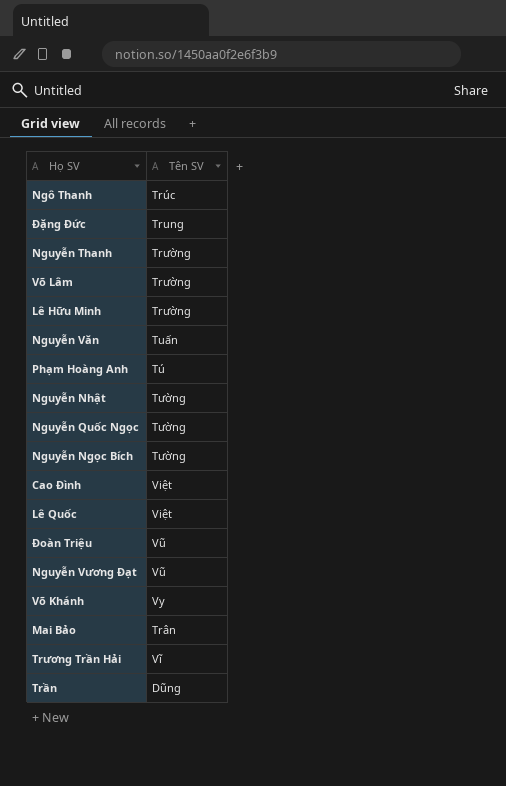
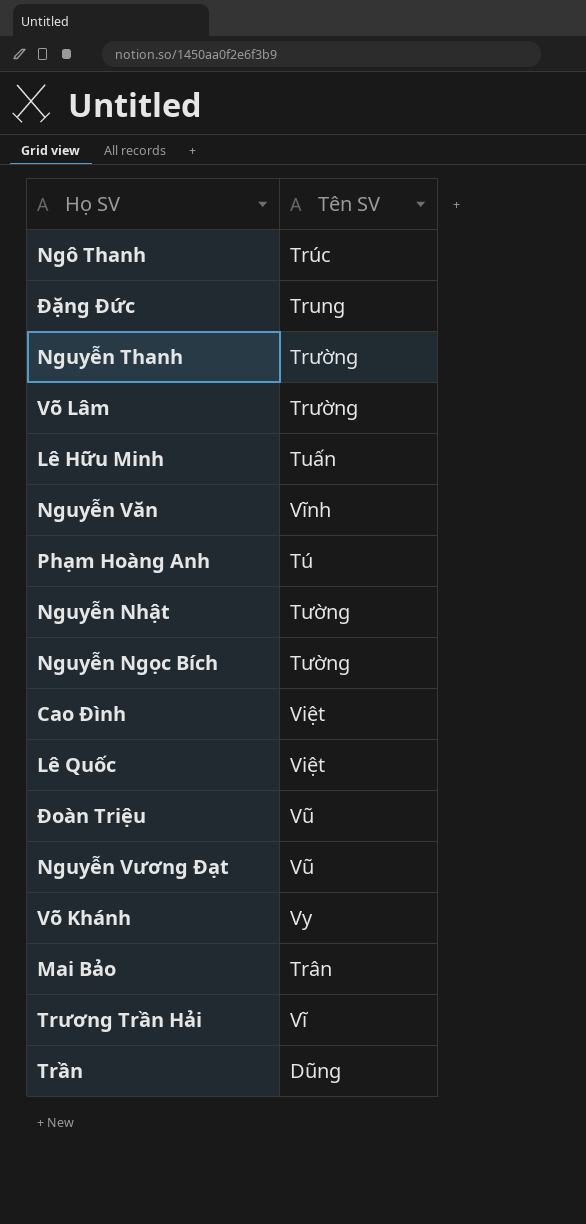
row Nguyễn Quốc Ngọc: Tường -> none
Lê Hữu Minh | Tên SV: Trường -> Tuấn
Nguyễn Văn | Tên SV: Tuấn -> Vĩnh

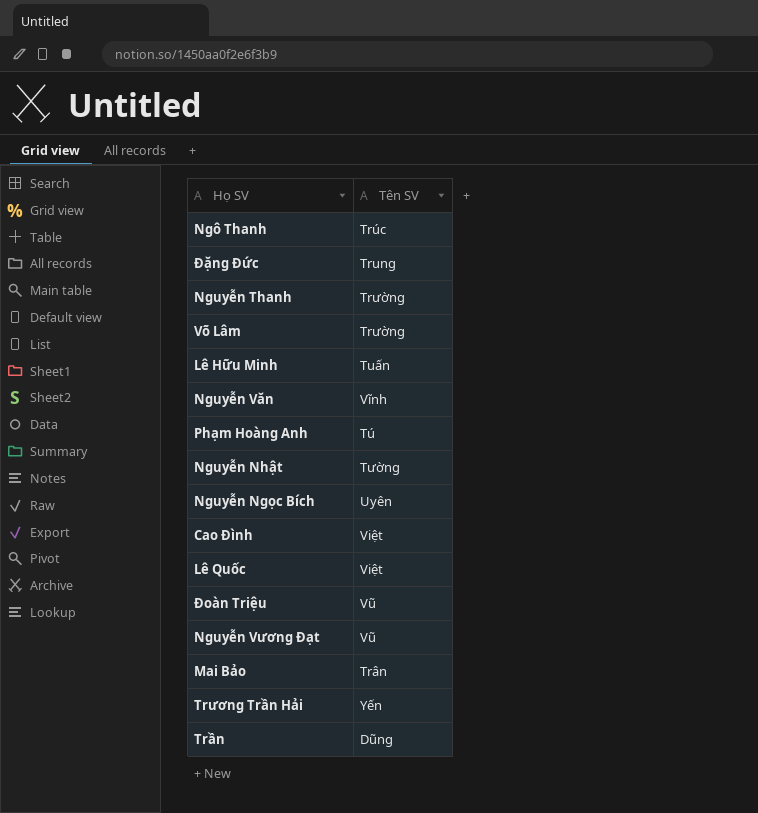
row Võ Khánh: Vy -> none
Nguyễn Ngọc Bích | Tên SV: Tường -> Uyên
Trương Trần Hải | Tên SV: Vĩ -> Yến

